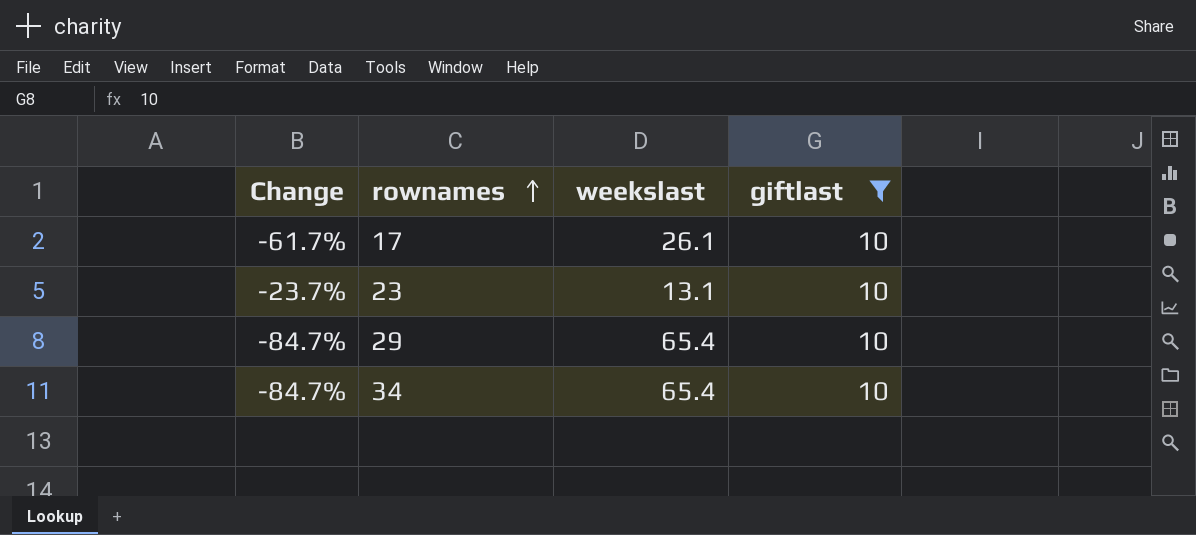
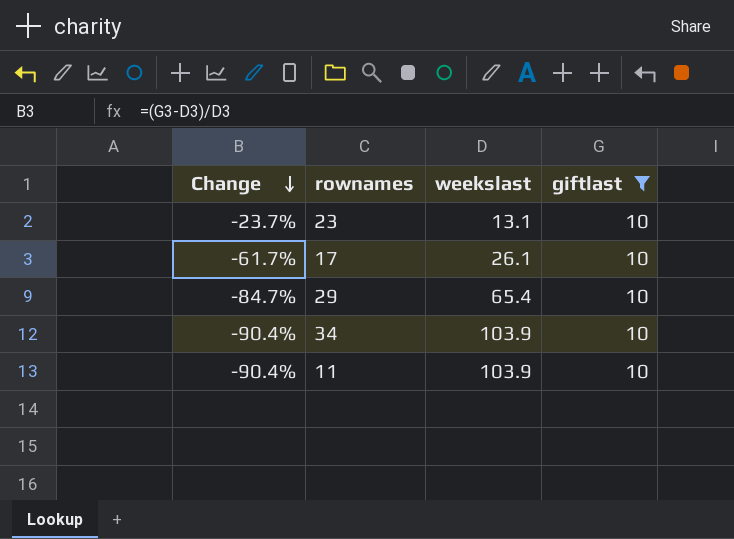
row order: rownames ascending -> Change descending
34 | Change: -84.7% -> -90.4%
34 | weekslast: 65.4 -> 103.9
row 11: none -> -90.4% | 103.9 | 10

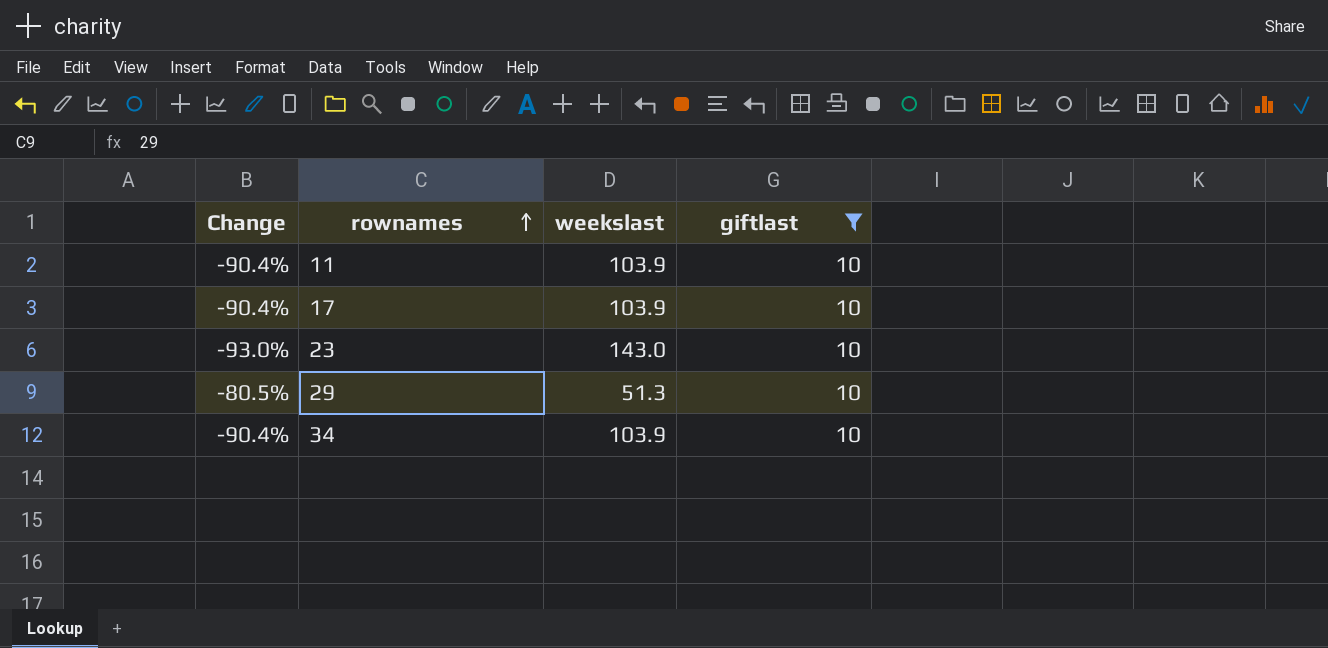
row order: Change descending -> rownames ascending
17 | Change: -61.7% -> -90.4%
17 | weekslast: 26.1 -> 103.9
23 | Change: -23.7% -> -93.0%
23 | weekslast: 13.1 -> 143.0
29 | Change: -84.7% -> -80.5%
29 | weekslast: 65.4 -> 51.3

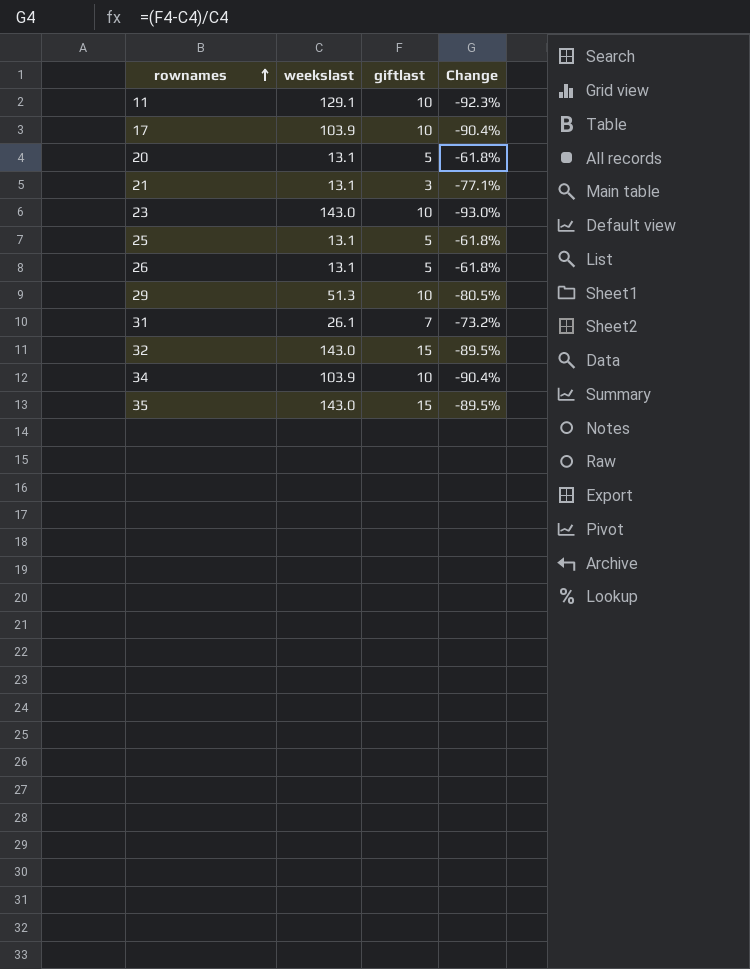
filter: giftlast = 10 -> none
column Change | position: 1 -> 4
11 | weekslast: 103.9 -> 129.1
11 | Change: -90.4% -> -92.3%

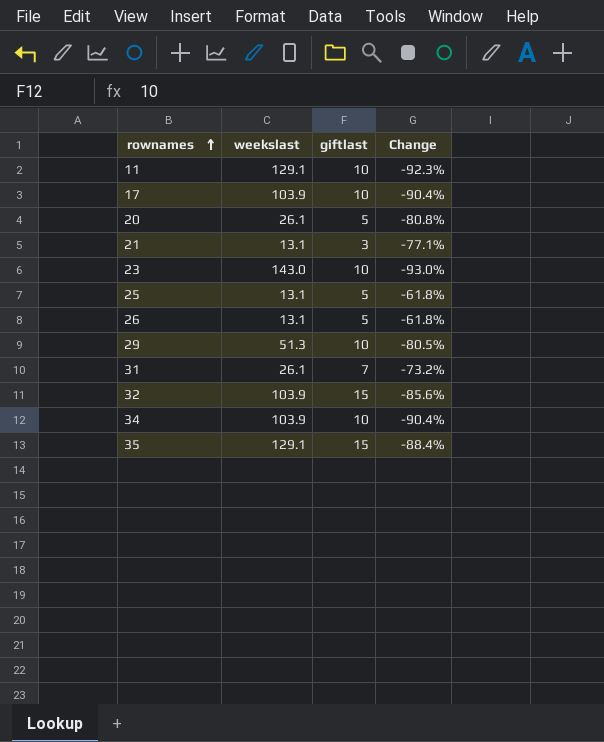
20 | weekslast: 13.1 -> 26.1
20 | Change: -61.8% -> -80.8%
32 | weekslast: 143.0 -> 103.9
32 | Change: -89.5% -> -85.6%
35 | weekslast: 143.0 -> 129.1
35 | Change: -89.5% -> -88.4%

